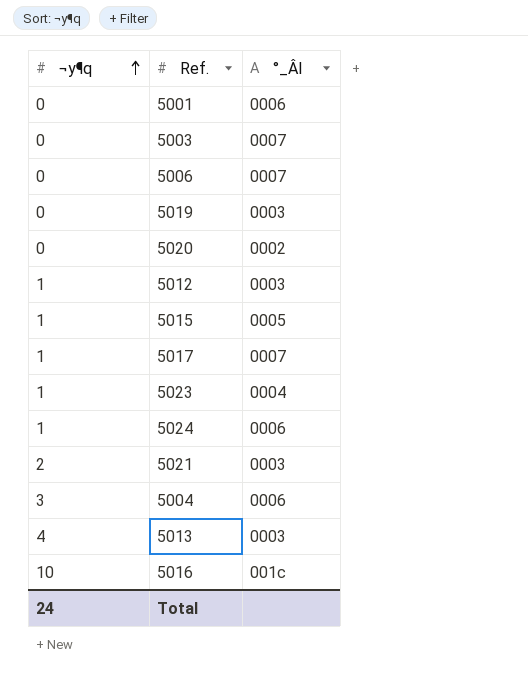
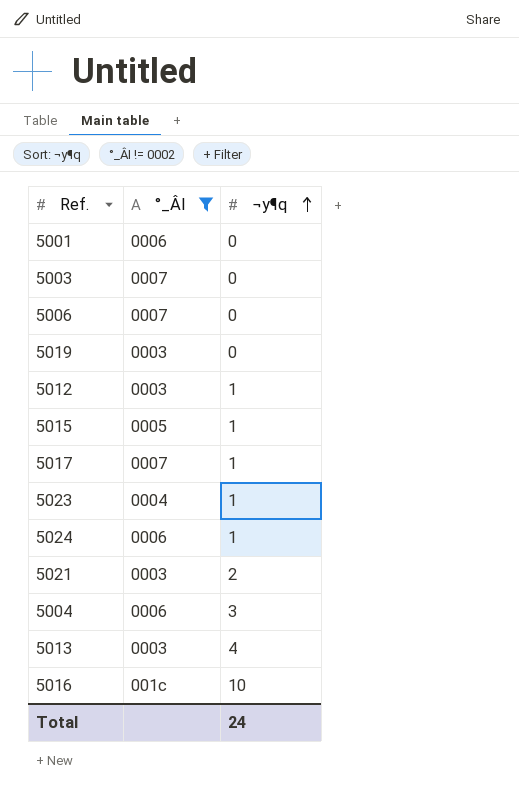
filter: none -> °_ÂI != 0002
column ¬y¶q | position: 1 -> 3

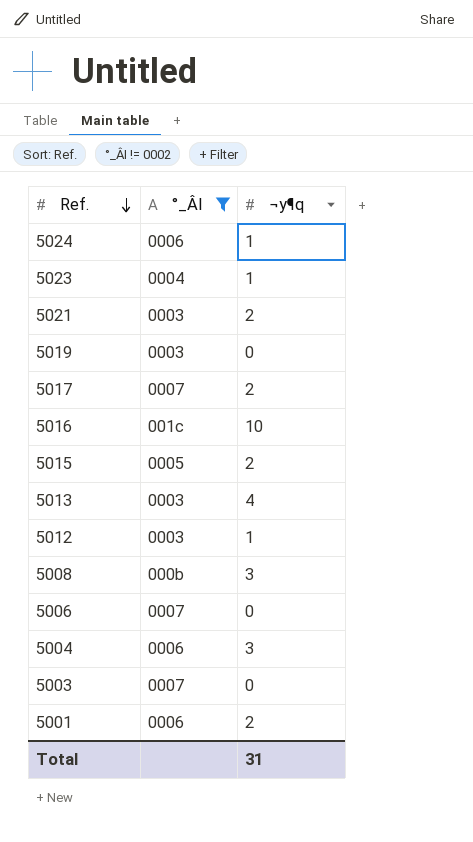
row order: ¬y¶q ascending -> Ref. descending
5017 | ¬y¶q: 1 -> 2
5015 | ¬y¶q: 1 -> 2
row 5008: none -> 000b | 3
5001 | ¬y¶q: 0 -> 2
Total | ¬y¶q: 24 -> 31

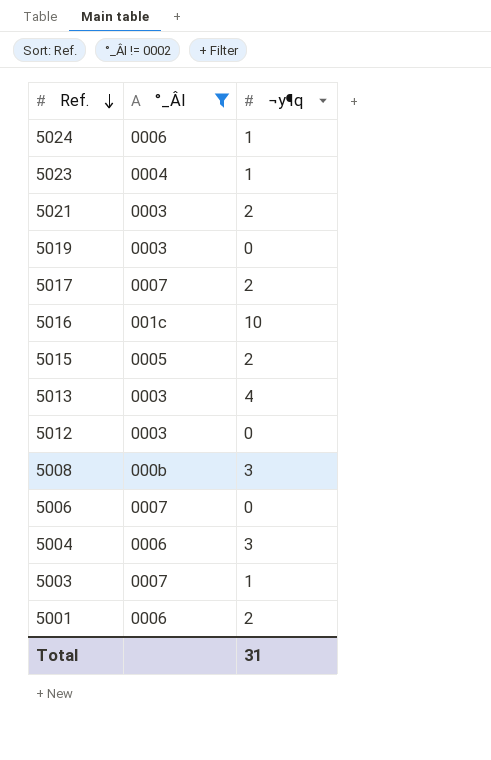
5012 | ¬y¶q: 1 -> 0
5003 | ¬y¶q: 0 -> 1

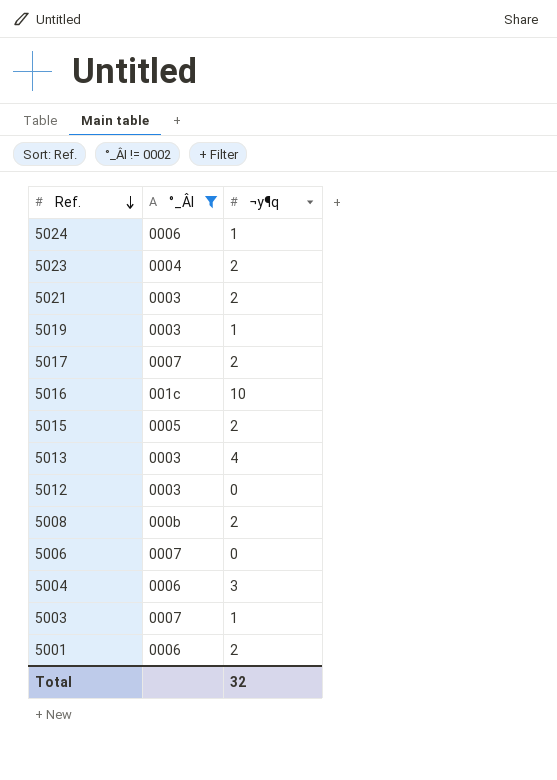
5023 | ¬y¶q: 1 -> 2
5019 | ¬y¶q: 0 -> 1
5008 | ¬y¶q: 3 -> 2
Total | ¬y¶q: 31 -> 32

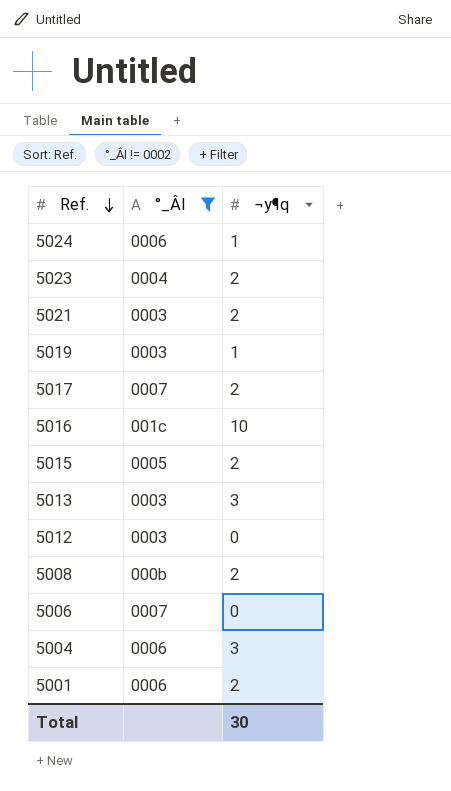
row 5003: 0007 | 1 -> none
5013 | ¬y¶q: 4 -> 3
Total | ¬y¶q: 32 -> 30

